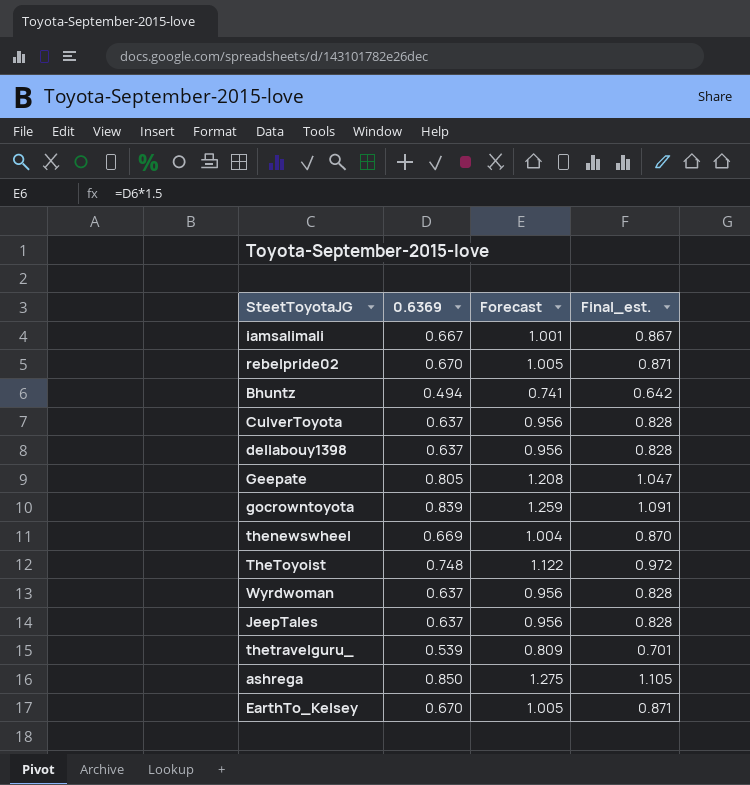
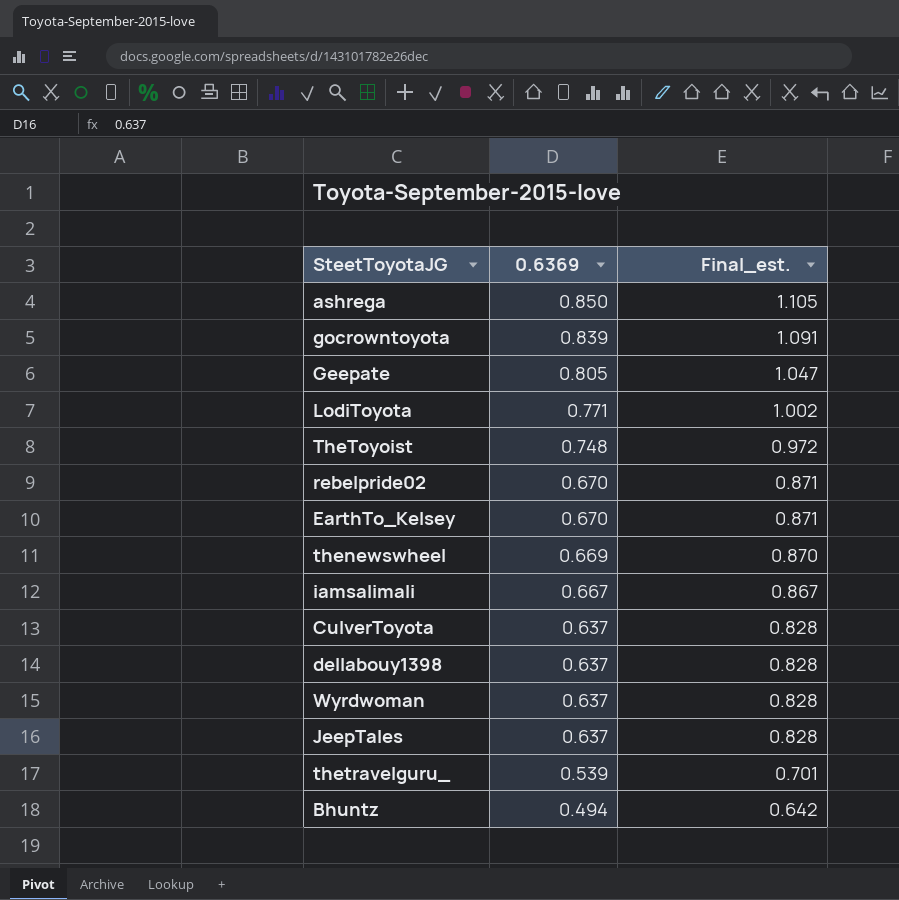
row order: none -> 0.6369 descending
column Forecast | formula: [0.6369] * 1.5 -> none
row LodiToyota: none -> 0.771 | 1.002

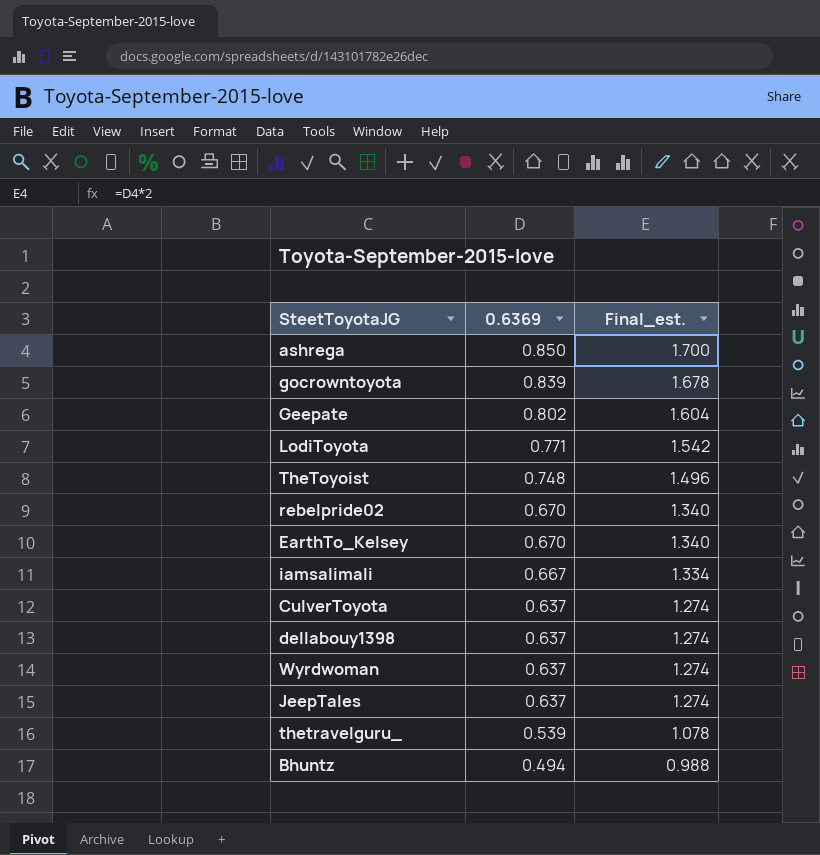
column Final_est. | formula: [0.6369] * 1.3 -> [0.6369] * 2
row thenewswheel: 0.669 | 0.870 -> none
Geepate | 0.6369: 0.805 -> 0.802

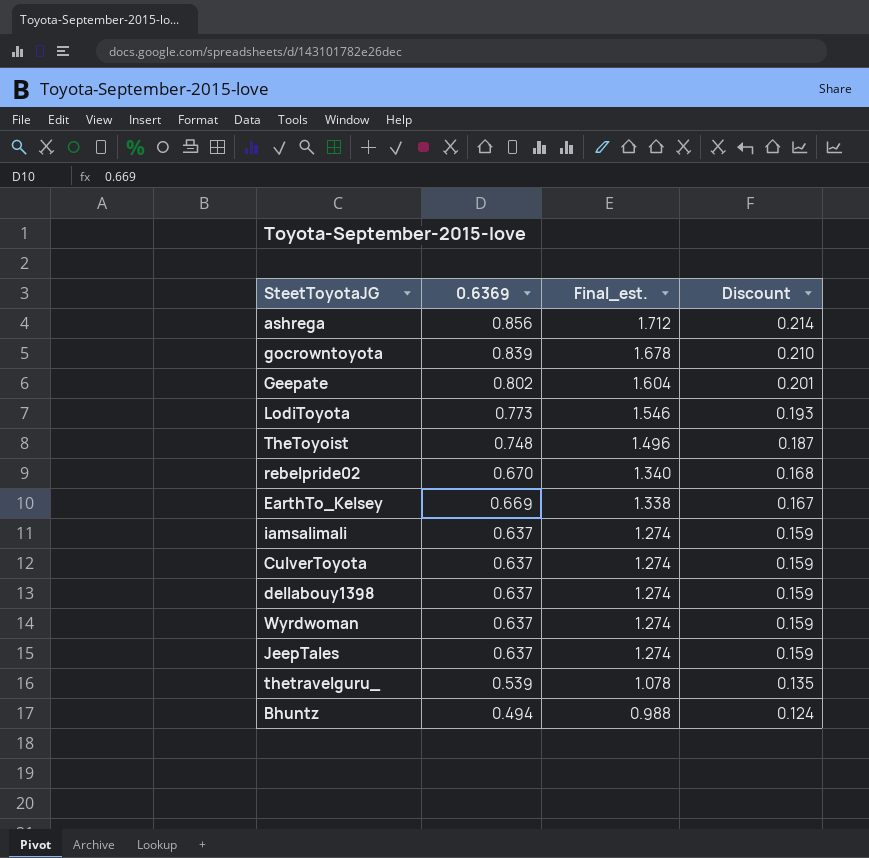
column Discount | formula: none -> [0.6369] * 0.25
ashrega | 0.6369: 0.850 -> 0.856
ashrega | Final_est.: 1.700 -> 1.712
LodiToyota | 0.6369: 0.771 -> 0.773
LodiToyota | Final_est.: 1.542 -> 1.546
EarthTo_Kelsey | 0.6369: 0.670 -> 0.669
EarthTo_Kelsey | Final_est.: 1.340 -> 1.338
iamsalimali | 0.6369: 0.667 -> 0.637
iamsalimali | Final_est.: 1.334 -> 1.274

